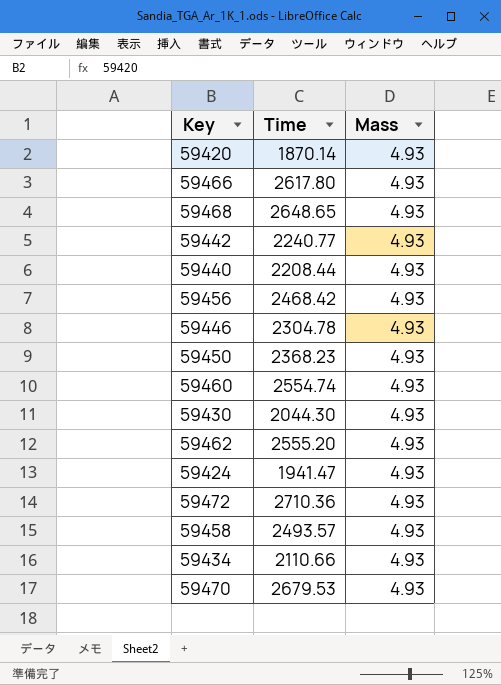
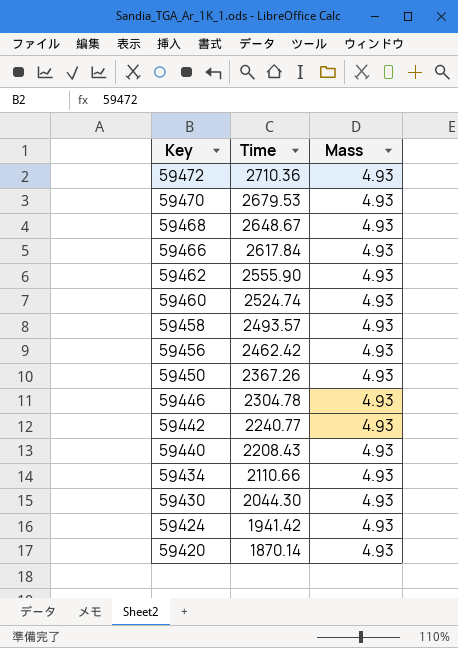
row order: none -> Key descending
59468 | Time: 2648.65 -> 2648.67
59466 | Time: 2617.80 -> 2617.84
59462 | Time: 2555.20 -> 2555.90
59460 | Time: 2554.74 -> 2524.74
59456 | Time: 2468.42 -> 2462.42
59450 | Time: 2368.23 -> 2367.26
59440 | Time: 2208.44 -> 2208.43
59424 | Time: 1941.47 -> 1941.42

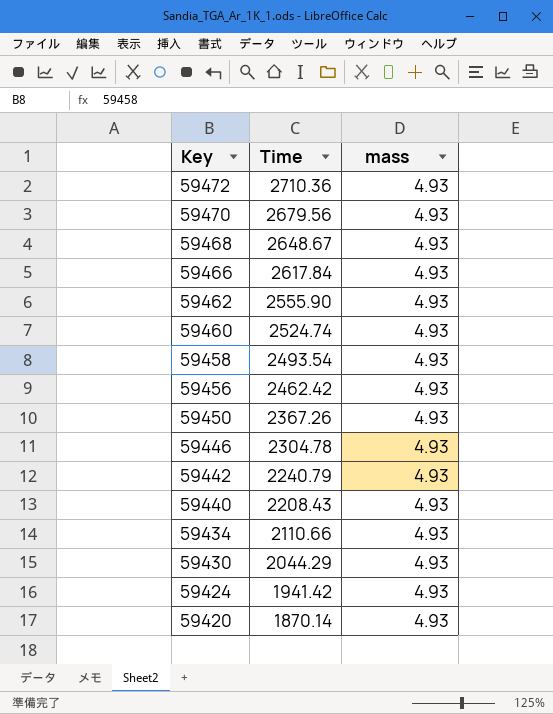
column name: Mass -> mass
59470 | Time: 2679.53 -> 2679.56
59458 | Time: 2493.57 -> 2493.54
59442 | Time: 2240.77 -> 2240.79
59430 | Time: 2044.30 -> 2044.29

